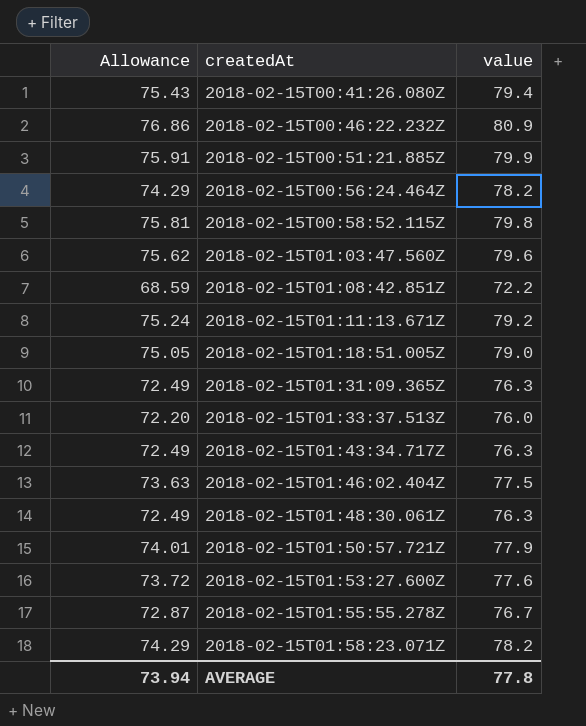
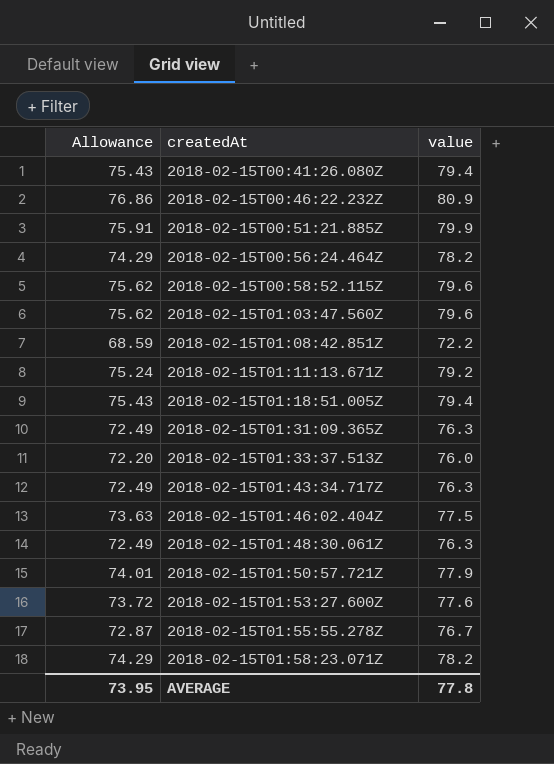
2018-02-15T00:58:52.115Z | Allowance: 75.81 -> 75.62
2018-02-15T00:58:52.115Z | value: 79.8 -> 79.6
2018-02-15T01:18:51.005Z | Allowance: 75.05 -> 75.43
2018-02-15T01:18:51.005Z | value: 79.0 -> 79.4
AVERAGE | Allowance: 73.94 -> 73.95

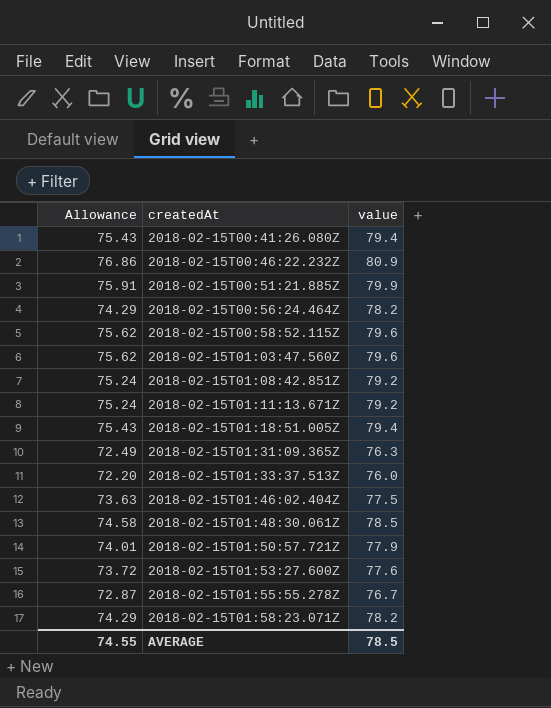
row 2018-02-15T01:43:34.717Z: 72.49 | 76.3 -> none
2018-02-15T01:08:42.851Z | Allowance: 68.59 -> 75.24
2018-02-15T01:08:42.851Z | value: 72.2 -> 79.2
2018-02-15T01:48:30.061Z | Allowance: 72.49 -> 74.58
2018-02-15T01:48:30.061Z | value: 76.3 -> 78.5
AVERAGE | Allowance: 73.95 -> 74.55
AVERAGE | value: 77.8 -> 78.5

